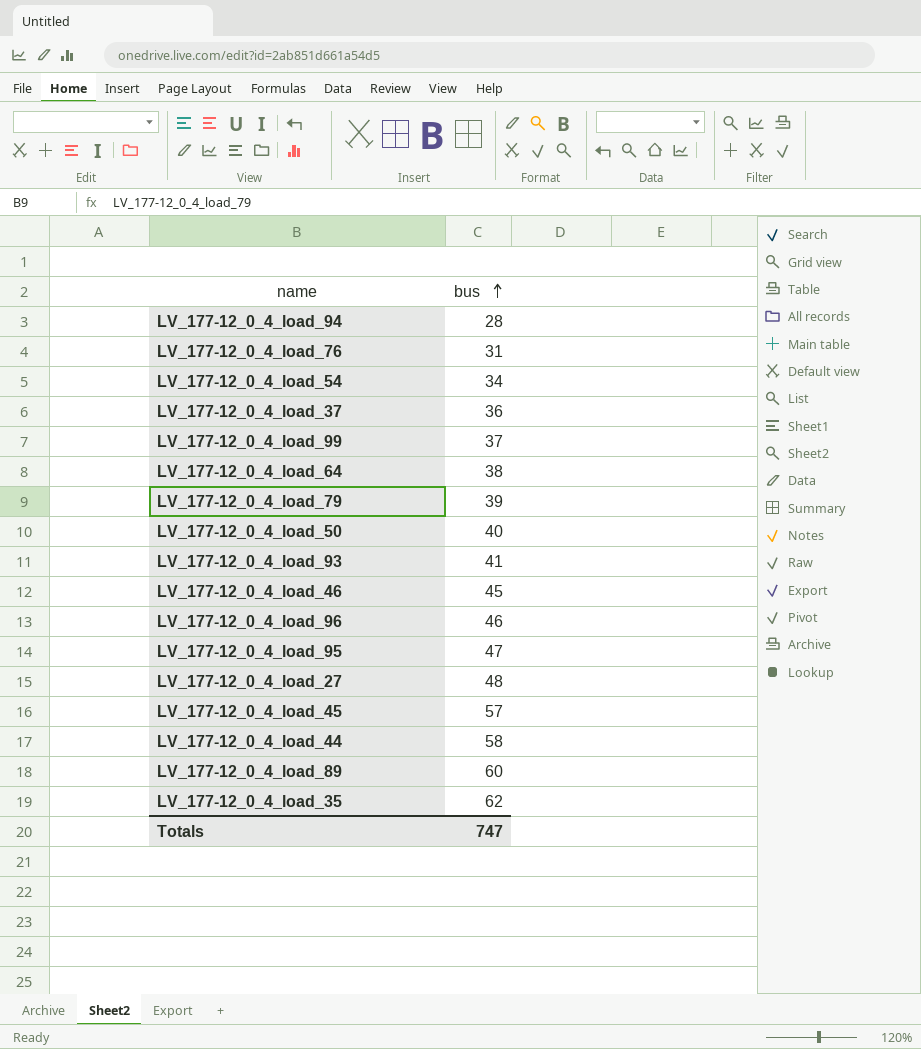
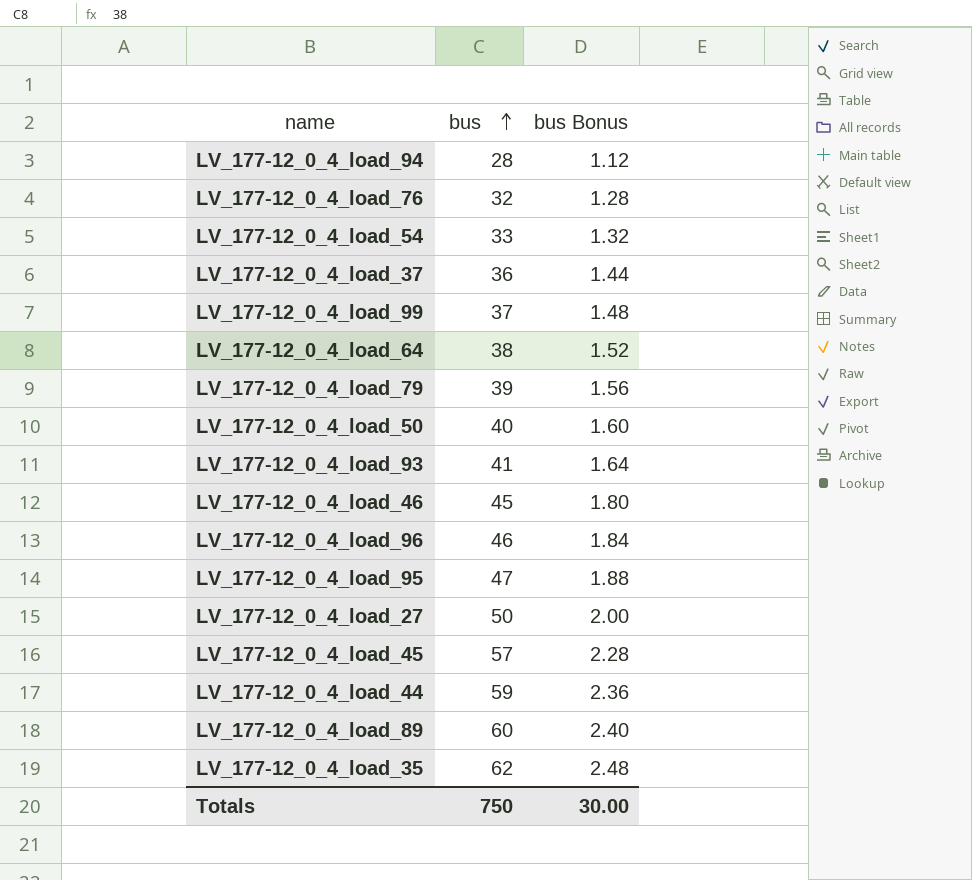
column bus Bonus | formula: none -> [bus] * 0.04
LV_177-12_0_4_load_76 | bus: 31 -> 32
LV_177-12_0_4_load_54 | bus: 34 -> 33
LV_177-12_0_4_load_27 | bus: 48 -> 50
LV_177-12_0_4_load_44 | bus: 58 -> 59
Totals | bus: 747 -> 750

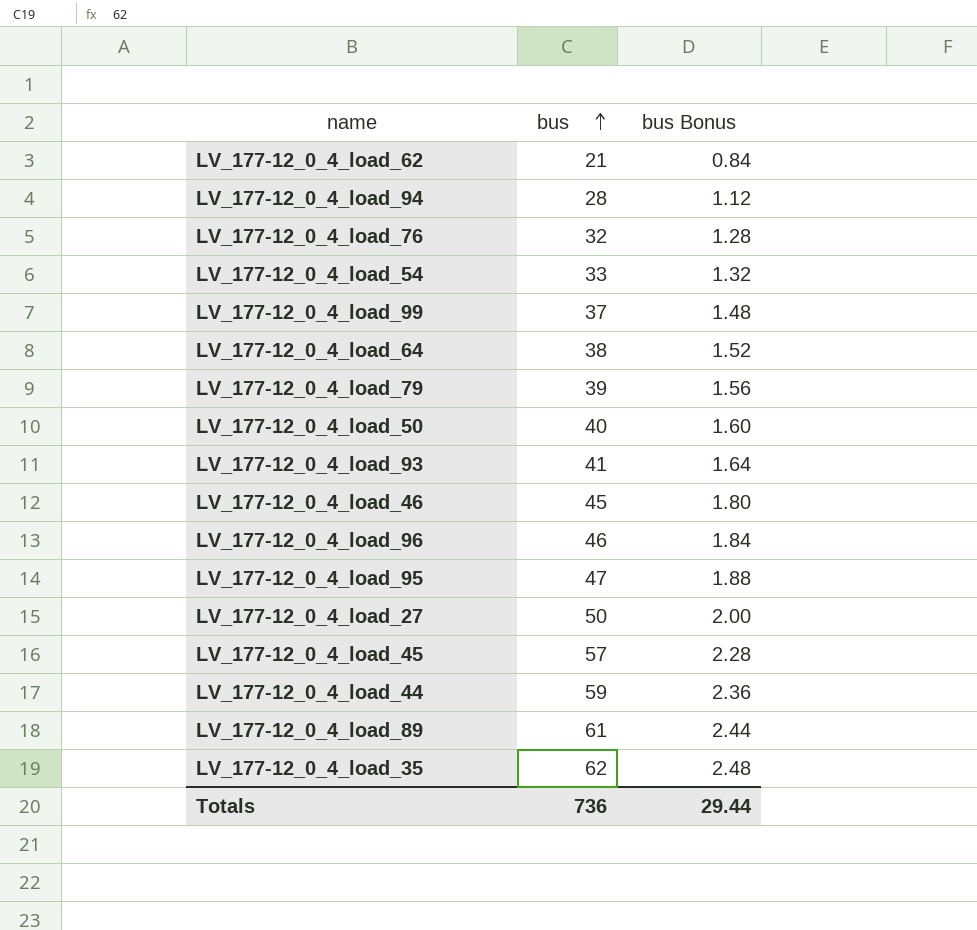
row LV_177-12_0_4_load_37: 36 | 1.44 -> none
row LV_177-12_0_4_load_62: none -> 21 | 0.84
LV_177-12_0_4_load_89 | bus: 60 -> 61
LV_177-12_0_4_load_89 | bus Bonus: 2.40 -> 2.44
Totals | bus: 750 -> 736
Totals | bus Bonus: 30.00 -> 29.44

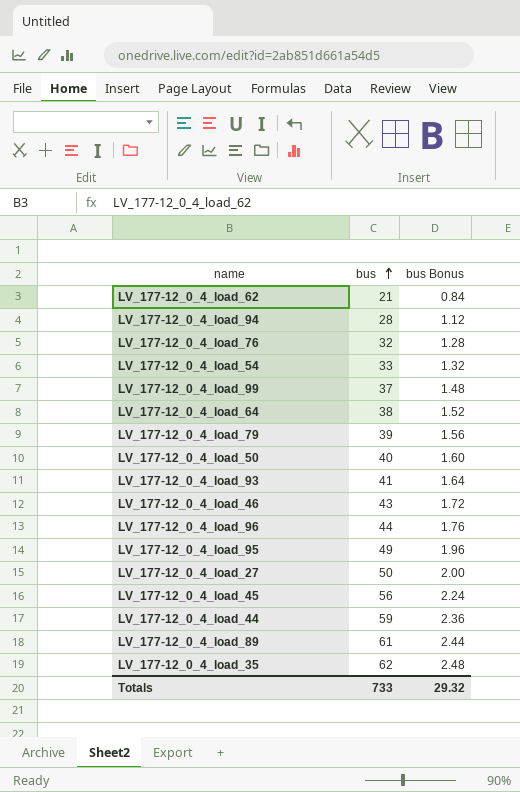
LV_177-12_0_4_load_46 | bus: 45 -> 43
LV_177-12_0_4_load_46 | bus Bonus: 1.80 -> 1.72
LV_177-12_0_4_load_96 | bus: 46 -> 44
LV_177-12_0_4_load_96 | bus Bonus: 1.84 -> 1.76
LV_177-12_0_4_load_95 | bus: 47 -> 49
LV_177-12_0_4_load_95 | bus Bonus: 1.88 -> 1.96
LV_177-12_0_4_load_45 | bus: 57 -> 56
LV_177-12_0_4_load_45 | bus Bonus: 2.28 -> 2.24
Totals | bus: 736 -> 733
Totals | bus Bonus: 29.44 -> 29.32

